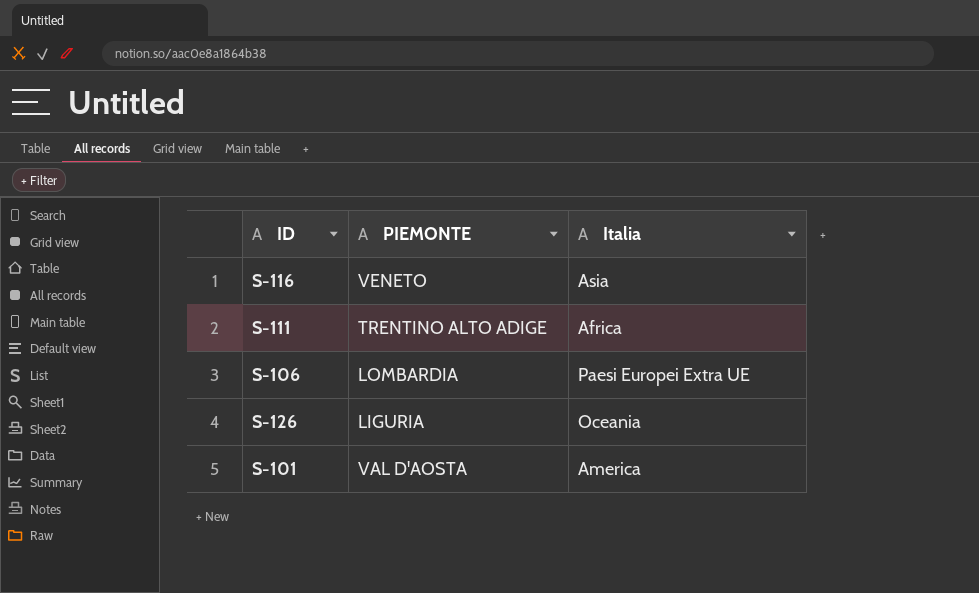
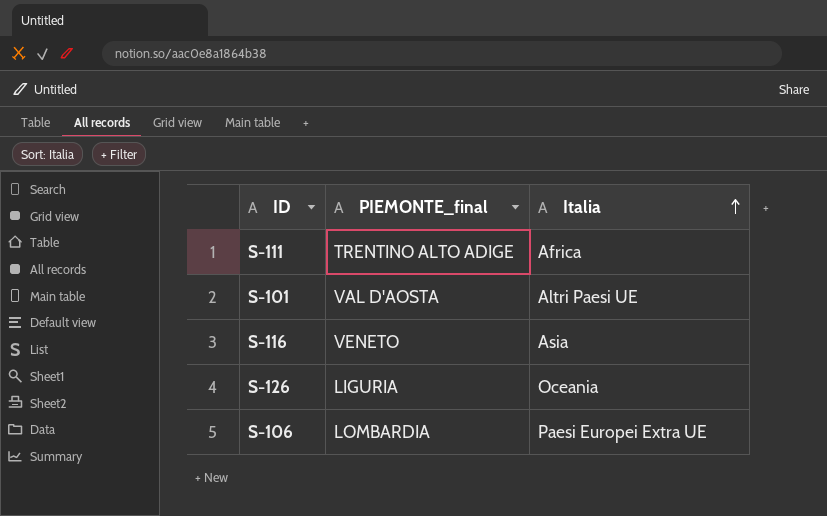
row order: none -> Italia ascending
column name: PIEMONTE -> PIEMONTE_final
S-101 | Italia: America -> Altri Paesi UE

